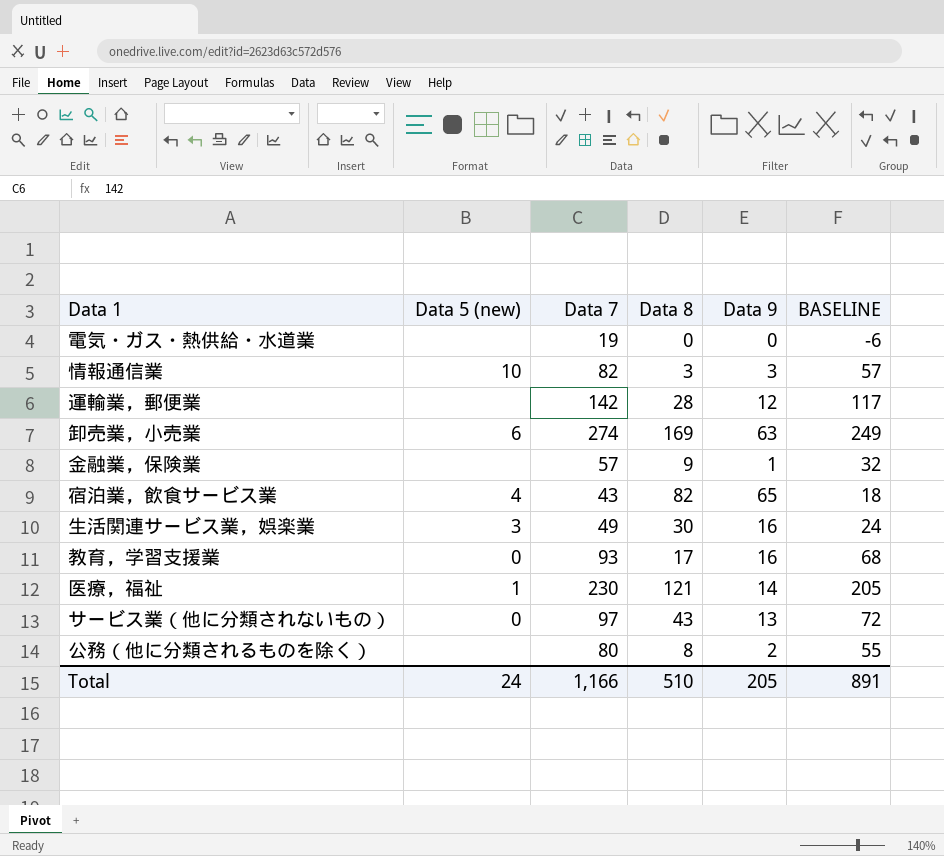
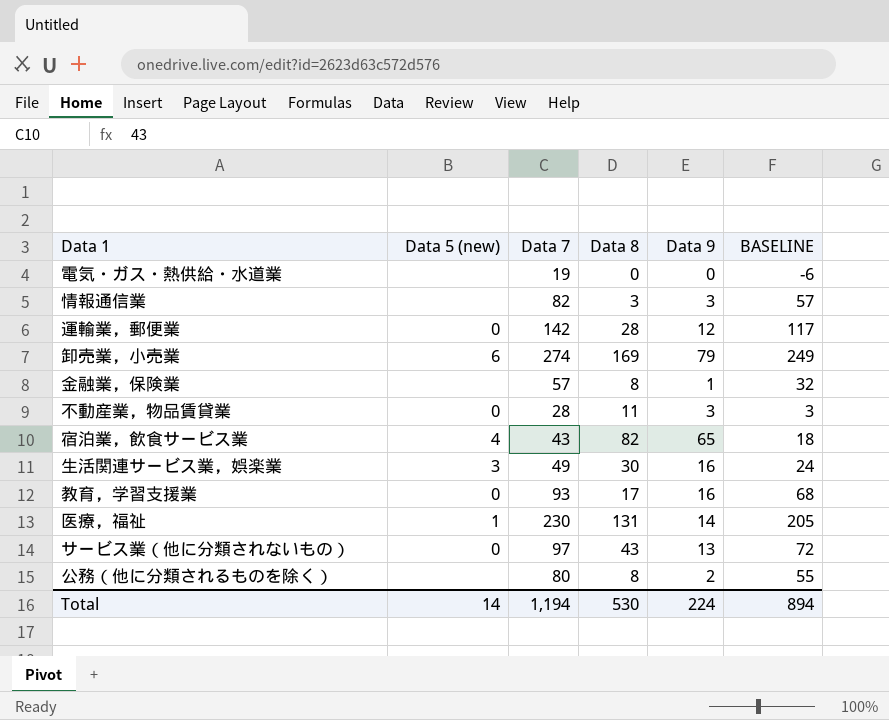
情報通信業 | Data 5 (new): 10 -> none
運輸業，郵便業 | Data 5 (new): none -> 0
卸売業，小売業 | Data 9: 63 -> 79
金融業，保険業 | Data 8: 9 -> 8
row 不動産業，物品賃貸業: none -> 0 | 28 | 11 | 3 | 3
医療，福祉 | Data 8: 121 -> 131
Total | Data 5 (new): 24 -> 14
Total | Data 7: 1,166 -> 1,194
Total | Data 8: 510 -> 530
Total | Data 9: 205 -> 224
Total | BASELINE: 891 -> 894

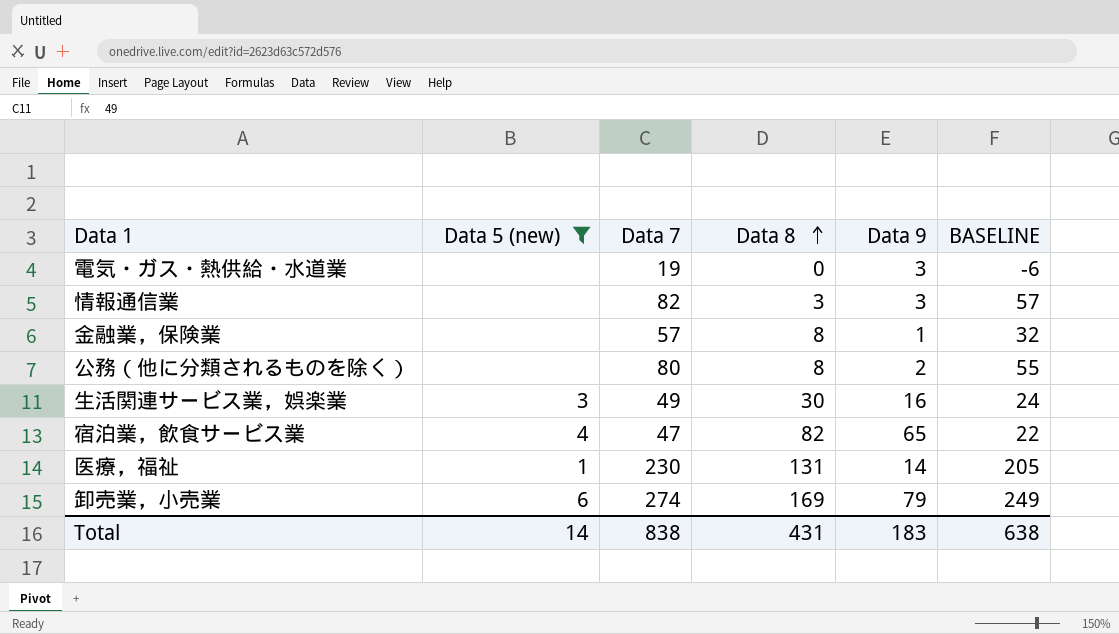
filter: none -> Data 5 (new) != 0
row order: none -> Data 8 ascending
電気・ガス・熱供給・水道業 | Data 9: 0 -> 3
宿泊業，飲食サービス業 | Data 7: 43 -> 47
宿泊業，飲食サービス業 | BASELINE: 18 -> 22
Total | Data 7: 1,194 -> 838
Total | Data 8: 530 -> 431
Total | Data 9: 224 -> 183
Total | BASELINE: 894 -> 638

